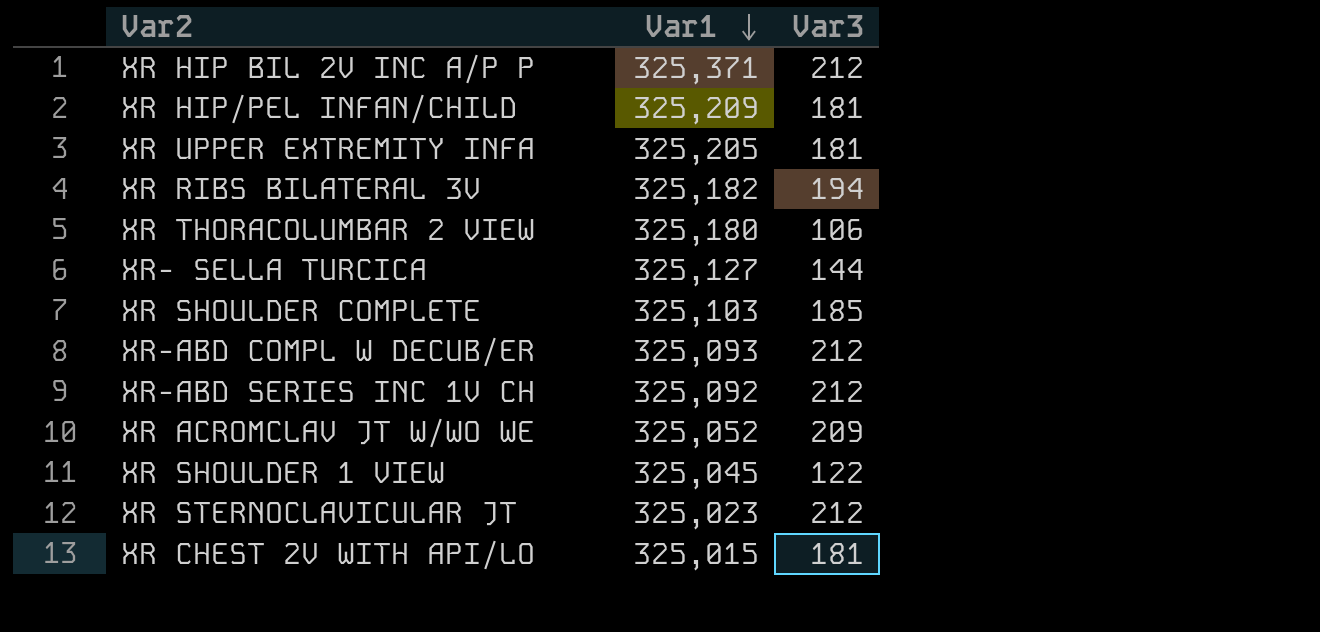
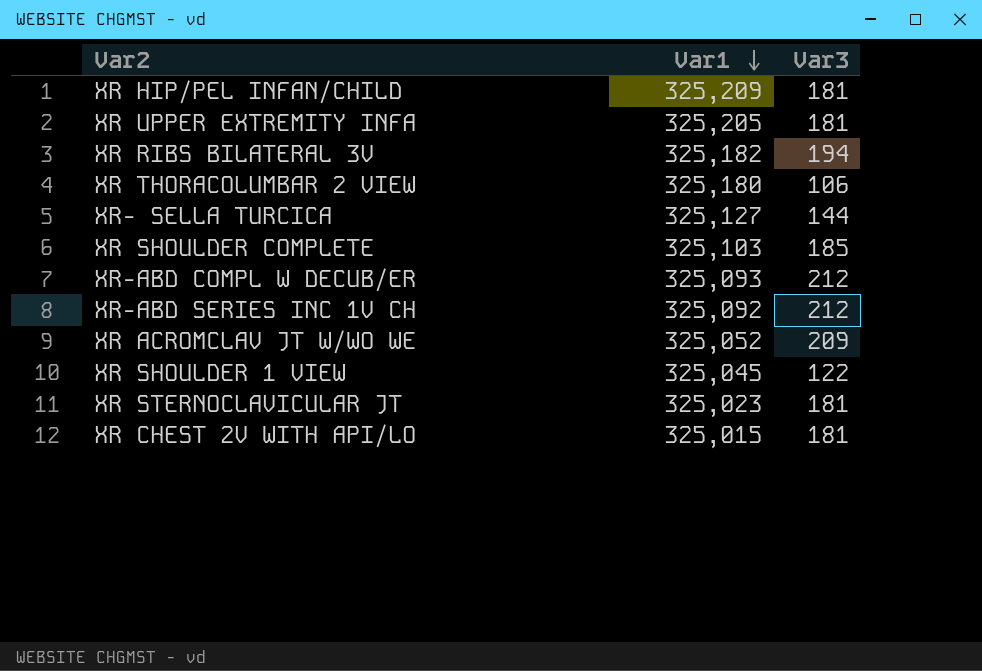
row XR HIP BIL 2V INC A/P P: 325,371 | 212 -> none
XR STERNOCLAVICULAR JT | Var3: 212 -> 181

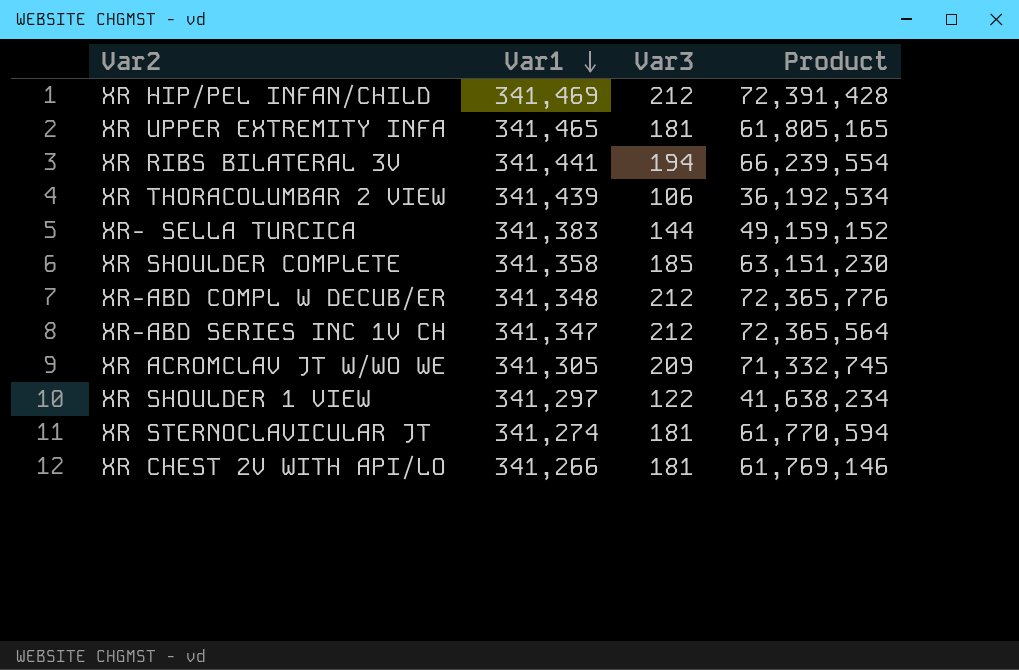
column Product | formula: none -> [Var1] * [Var3]
XR HIP/PEL INFAN/CHILD | Var1: 325,209 -> 341,469
XR HIP/PEL INFAN/CHILD | Var3: 181 -> 212
XR UPPER EXTREMITY INFA | Var1: 325,205 -> 341,465
XR RIBS BILATERAL 3V | Var1: 325,182 -> 341,441
XR THORACOLUMBAR 2 VIEW | Var1: 325,180 -> 341,439
XR- SELLA TURCICA | Var1: 325,127 -> 341,383
XR SHOULDER COMPLETE | Var1: 325,103 -> 341,358
XR-ABD COMPL W DECUB/ER | Var1: 325,093 -> 341,348
XR-ABD SERIES INC 1V CH | Var1: 325,092 -> 341,347
XR ACROMCLAV JT W/WO WE | Var1: 325,052 -> 341,305
XR SHOULDER 1 VIEW | Var1: 325,045 -> 341,297
XR STERNOCLAVICULAR JT | Var1: 325,023 -> 341,274
XR CHEST 2V WITH API/LO | Var1: 325,015 -> 341,266

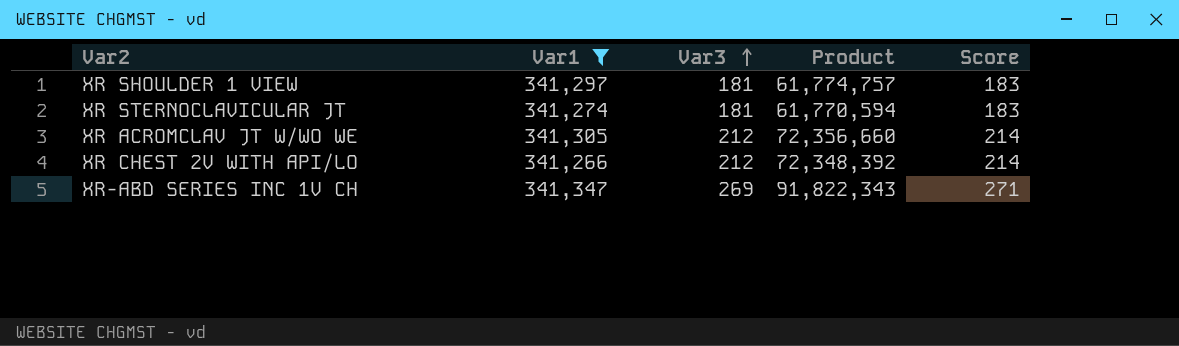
filter: none -> Var1 <= 341,347
row order: Var1 descending -> Var3 ascending
column Score | formula: none -> [Var3] + 2
XR SHOULDER 1 VIEW | Var3: 122 -> 181
XR SHOULDER 1 VIEW | Product: 41,638,234 -> 61,774,757
XR ACROMCLAV JT W/WO WE | Var3: 209 -> 212
XR ACROMCLAV JT W/WO WE | Product: 71,332,745 -> 72,356,660
XR CHEST 2V WITH API/LO | Var3: 181 -> 212
XR CHEST 2V WITH API/LO | Product: 61,769,146 -> 72,348,392
XR-ABD SERIES INC 1V CH | Var3: 212 -> 269
XR-ABD SERIES INC 1V CH | Product: 72,365,564 -> 91,822,343

